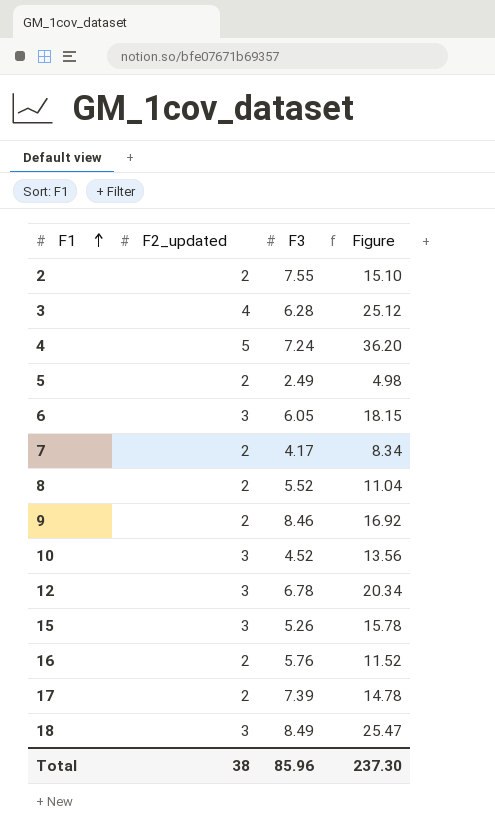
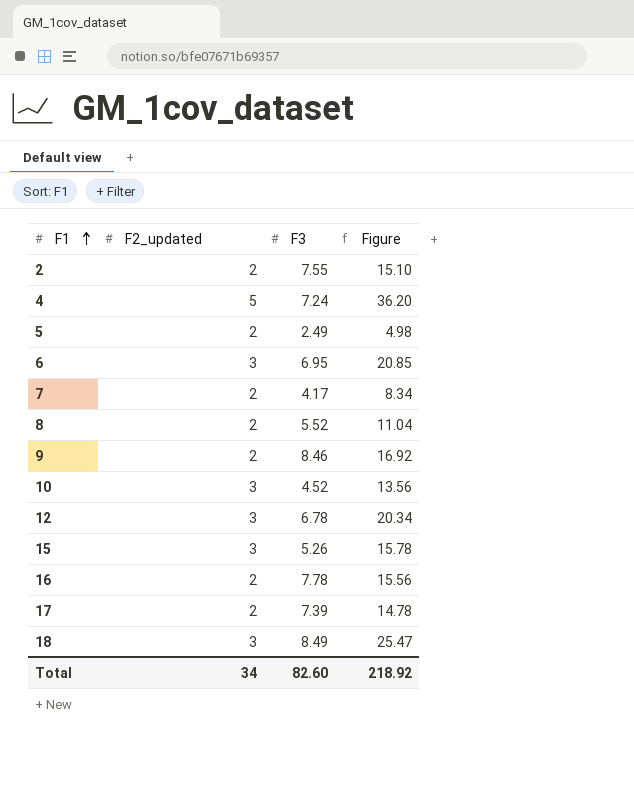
row 3: 4 | 6.28 | 25.12 -> none
6 | F3: 6.05 -> 6.95
6 | Figure: 18.15 -> 20.85
16 | F3: 5.76 -> 7.78
16 | Figure: 11.52 -> 15.56
Total | F2_updated: 38 -> 34
Total | F3: 85.96 -> 82.60
Total | Figure: 237.30 -> 218.92

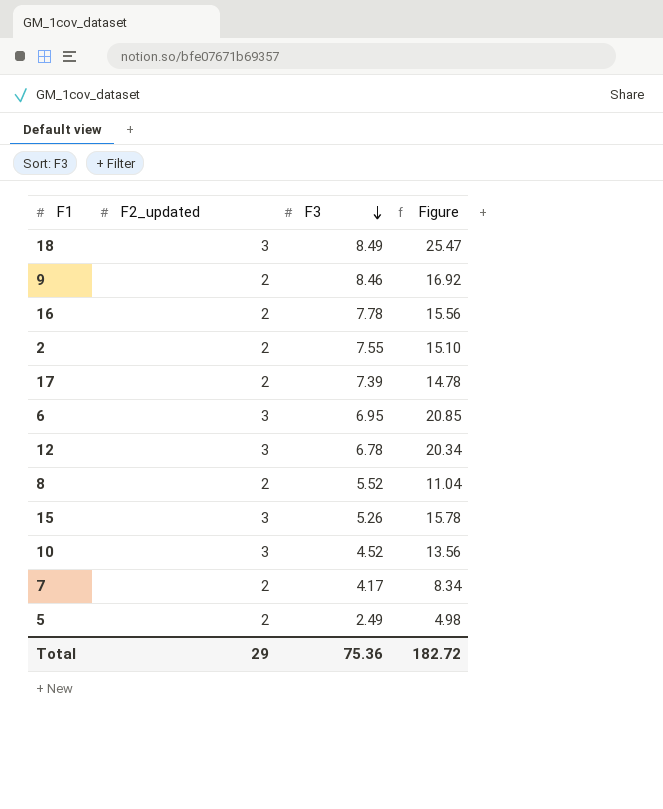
row order: F1 ascending -> F3 descending
row 4: 5 | 7.24 | 36.20 -> none
Total | F2_updated: 34 -> 29
Total | F3: 82.60 -> 75.36
Total | Figure: 218.92 -> 182.72

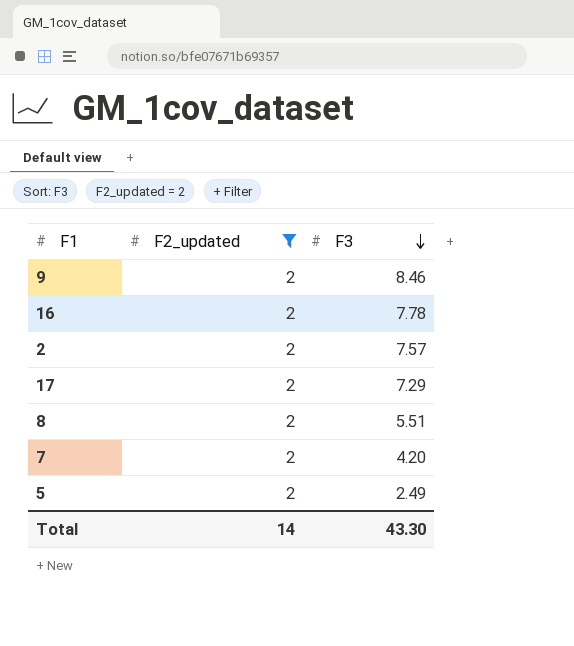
filter: none -> F2_updated = 2
column Figure | formula: [F2_updated] * [F3] -> none
2 | F3: 7.55 -> 7.57
17 | F3: 7.39 -> 7.29
8 | F3: 5.52 -> 5.51
7 | F3: 4.17 -> 4.20
Total | F2_updated: 29 -> 14
Total | F3: 75.36 -> 43.30

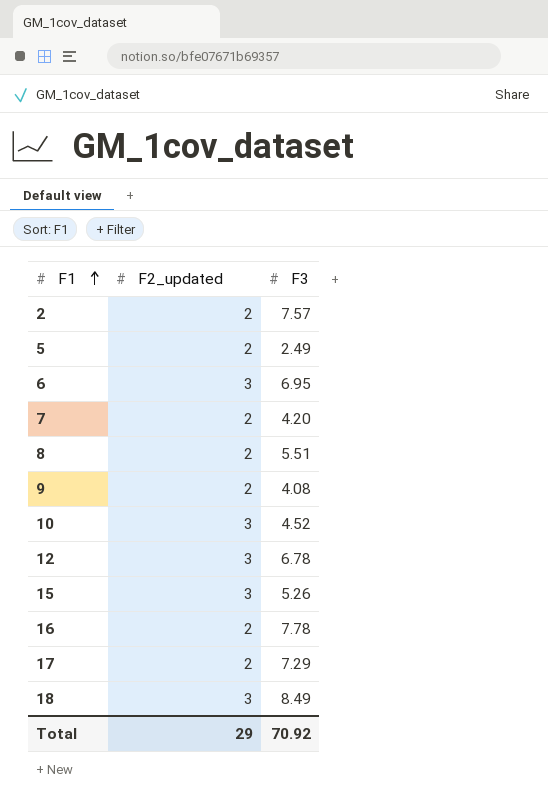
filter: F2_updated = 2 -> none
row order: F3 descending -> F1 ascending
9 | F3: 8.46 -> 4.08
Total | F2_updated: 14 -> 29
Total | F3: 43.30 -> 70.92

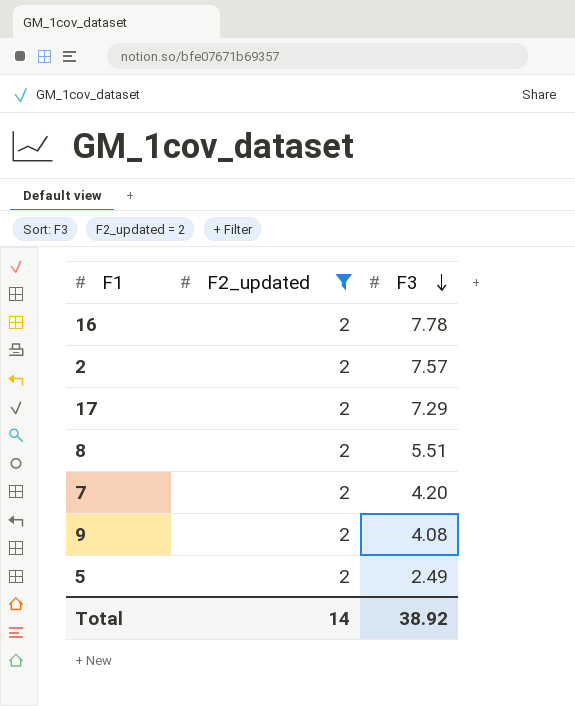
filter: none -> F2_updated = 2
row order: F1 ascending -> F3 descending
Total | F2_updated: 29 -> 14
Total | F3: 70.92 -> 38.92

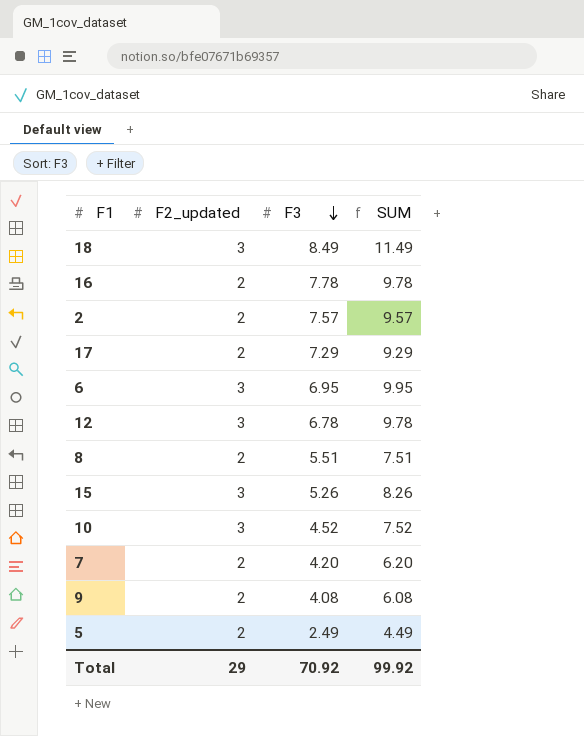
filter: F2_updated = 2 -> none
column SUM | formula: none -> [F2_updated] + [F3]
Total | F2_updated: 14 -> 29
Total | F3: 38.92 -> 70.92

